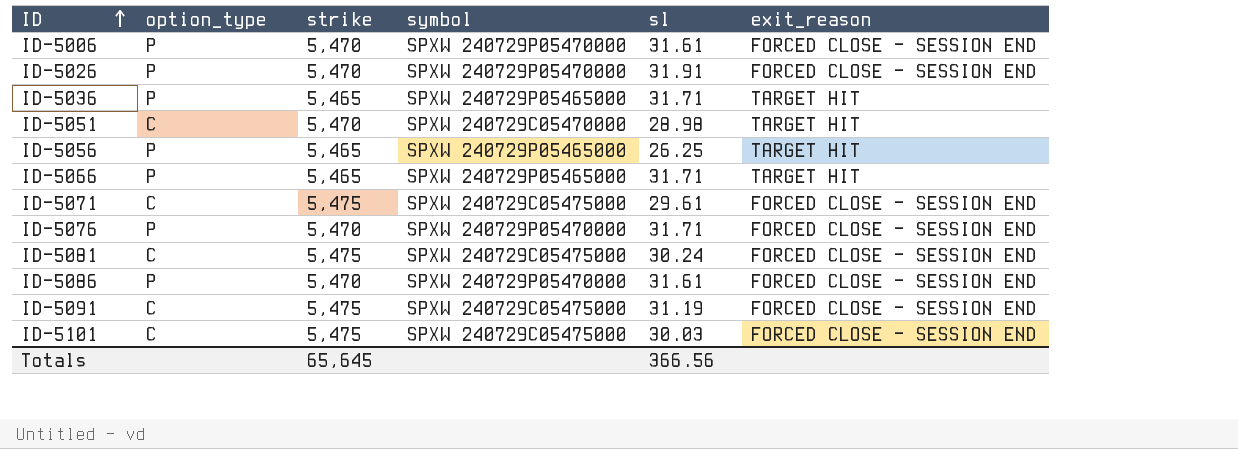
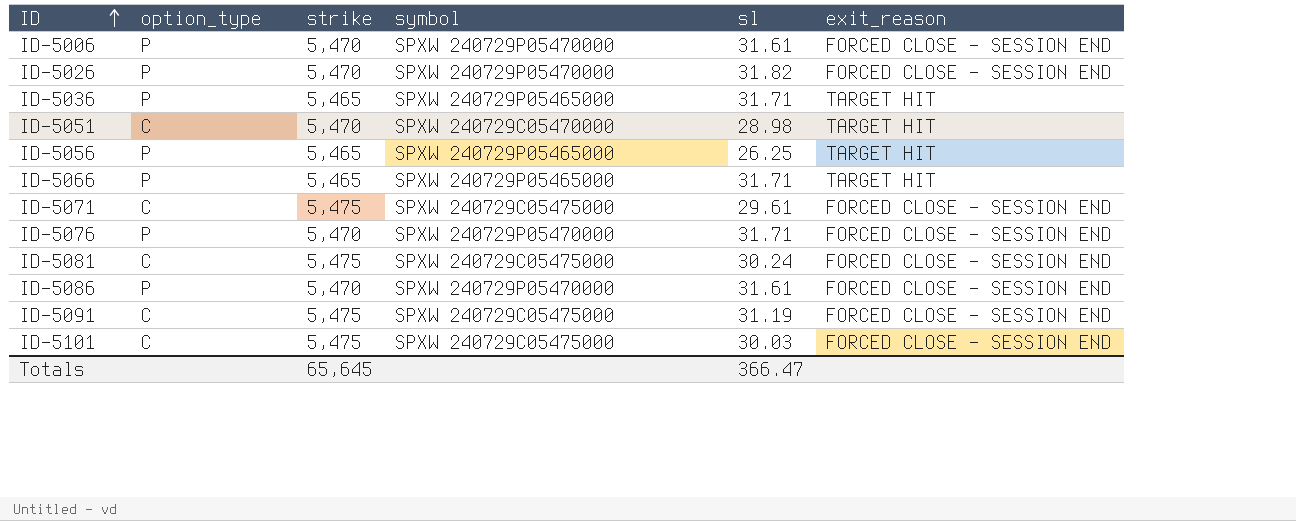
ID-5026 | sl: 31.91 -> 31.82
Totals | sl: 366.56 -> 366.47

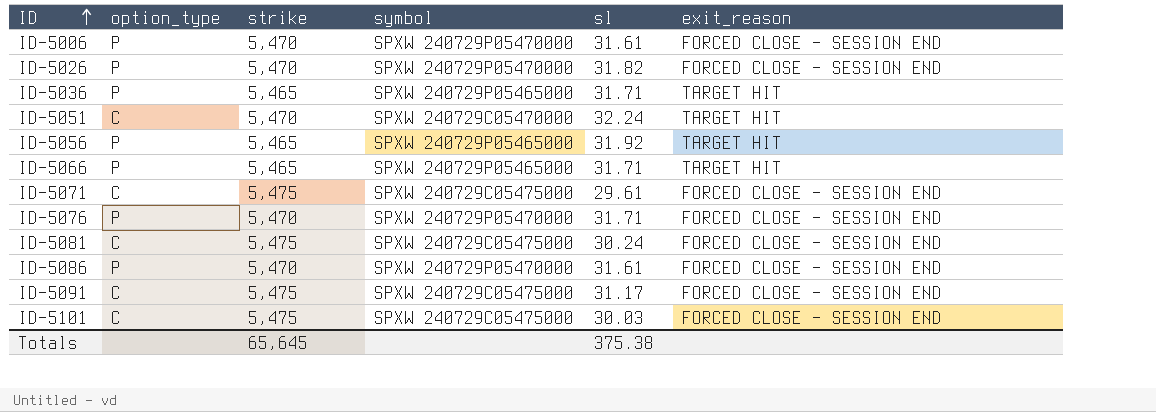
ID-5051 | sl: 28.98 -> 32.24
ID-5056 | sl: 26.25 -> 31.92
ID-5091 | sl: 31.19 -> 31.17
Totals | sl: 366.47 -> 375.38

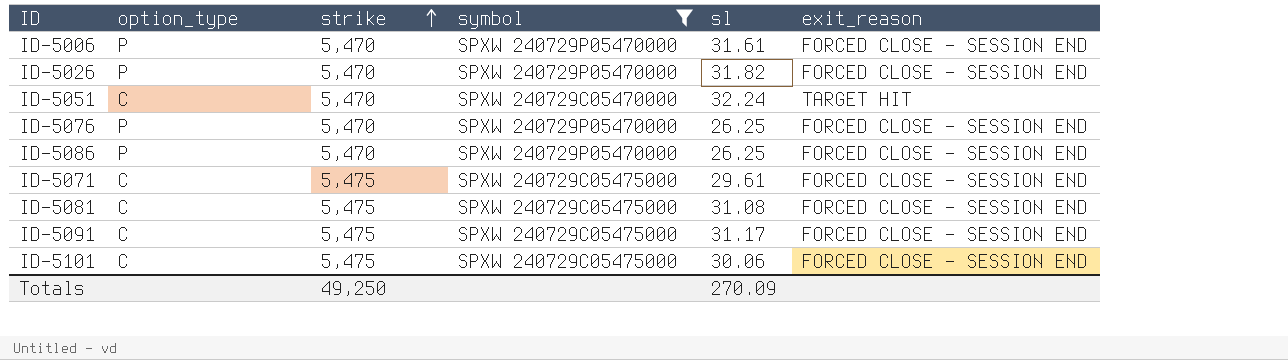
filter: none -> symbol != SPXW 240729P05465000
row order: ID ascending -> strike ascending
ID-5076 | sl: 31.71 -> 26.25
ID-5086 | sl: 31.61 -> 26.25
ID-5081 | sl: 30.24 -> 31.08
ID-5101 | sl: 30.03 -> 30.06
Totals | strike: 65,645 -> 49,250
Totals | sl: 375.38 -> 270.09

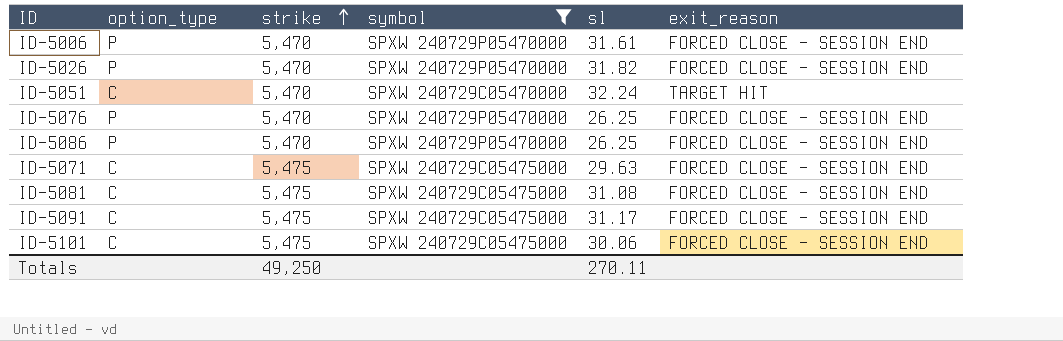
ID-5071 | sl: 29.61 -> 29.63
Totals | sl: 270.09 -> 270.11

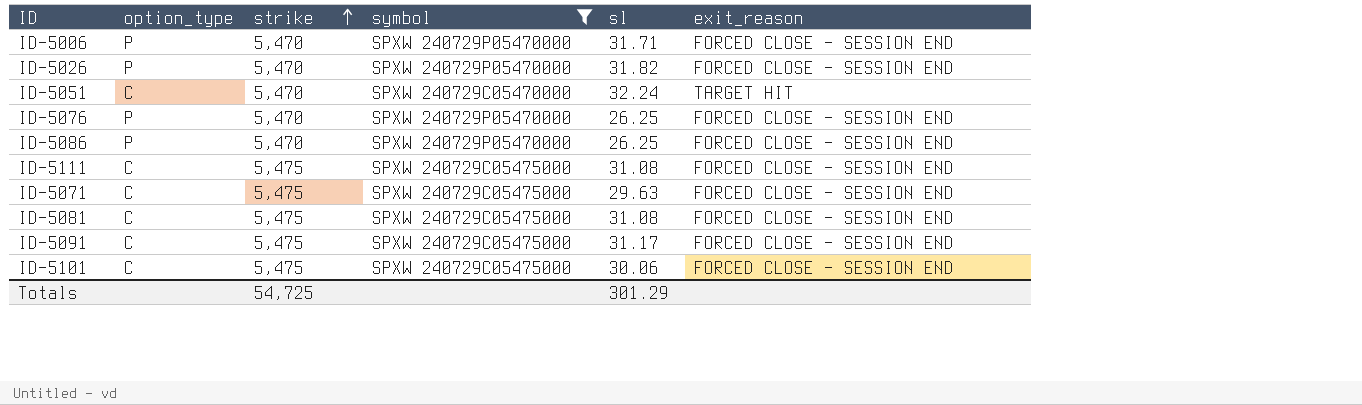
ID-5006 | sl: 31.61 -> 31.71
row ID-5111: none -> C | 5,475 | SPXW 240729C05475000 | 31.08 | FORCED CLOSE - SESSION END
Totals | strike: 49,250 -> 54,725
Totals | sl: 270.11 -> 301.29

